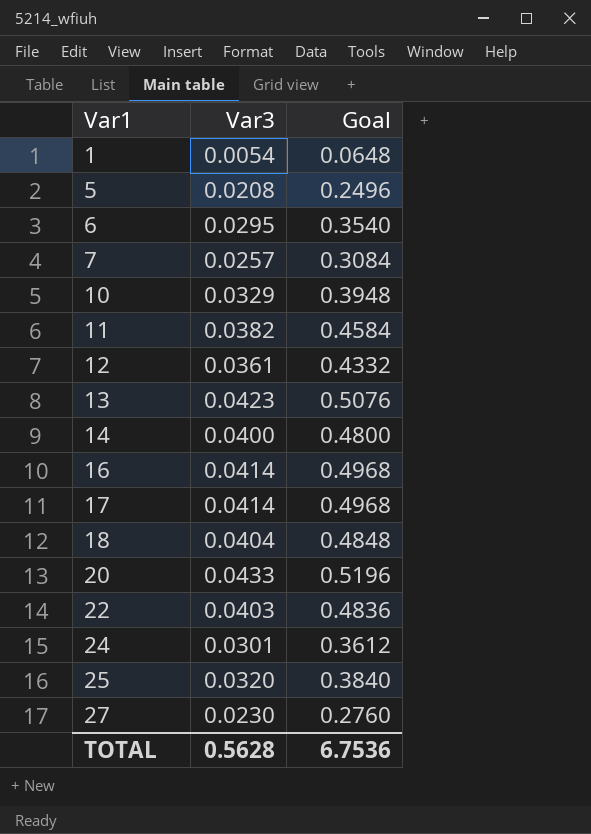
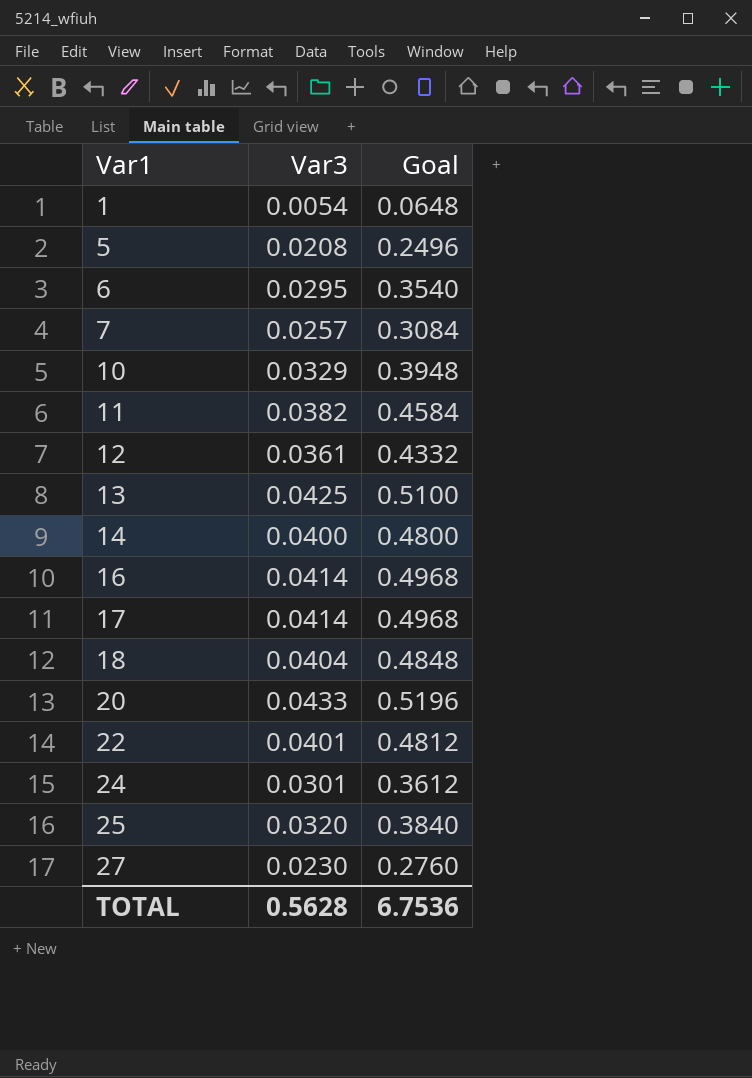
13 | Var3: 0.0423 -> 0.0425
13 | Goal: 0.5076 -> 0.5100
22 | Var3: 0.0403 -> 0.0401
22 | Goal: 0.4836 -> 0.4812

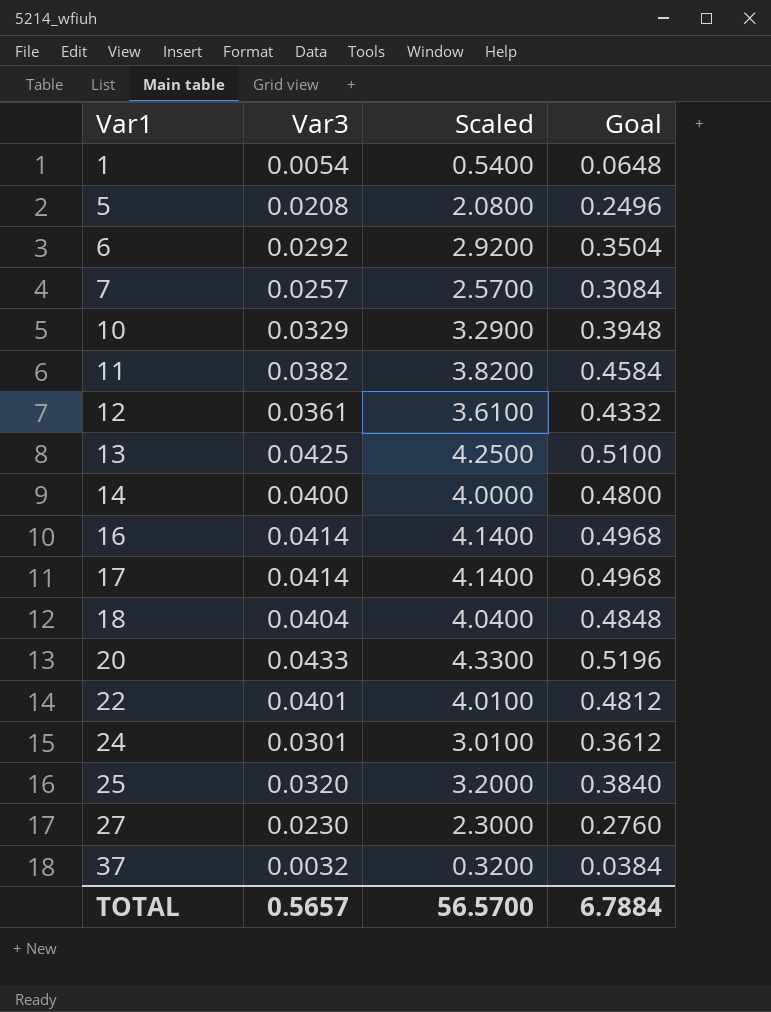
column Scaled | formula: none -> [Var3] * 100
6 | Var3: 0.0295 -> 0.0292
6 | Goal: 0.3540 -> 0.3504
row 37: none -> 0.0032 | 0.3200 | 0.0384
TOTAL | Var3: 0.5628 -> 0.5657
TOTAL | Goal: 6.7536 -> 6.7884

